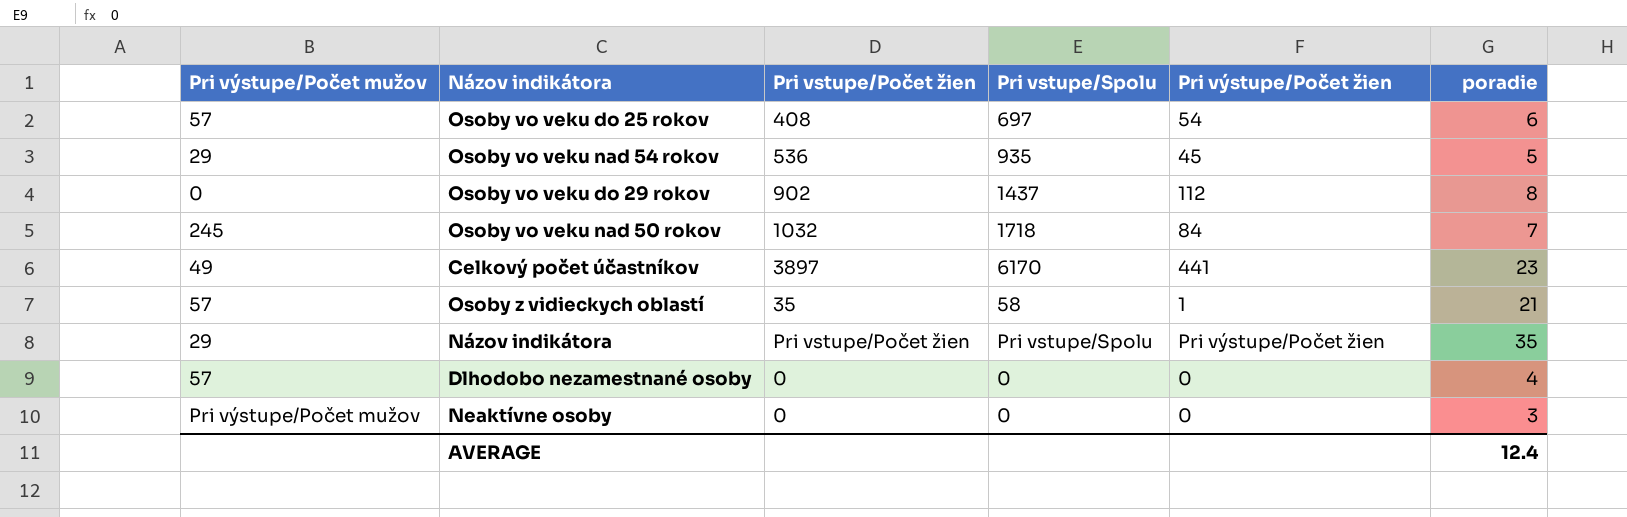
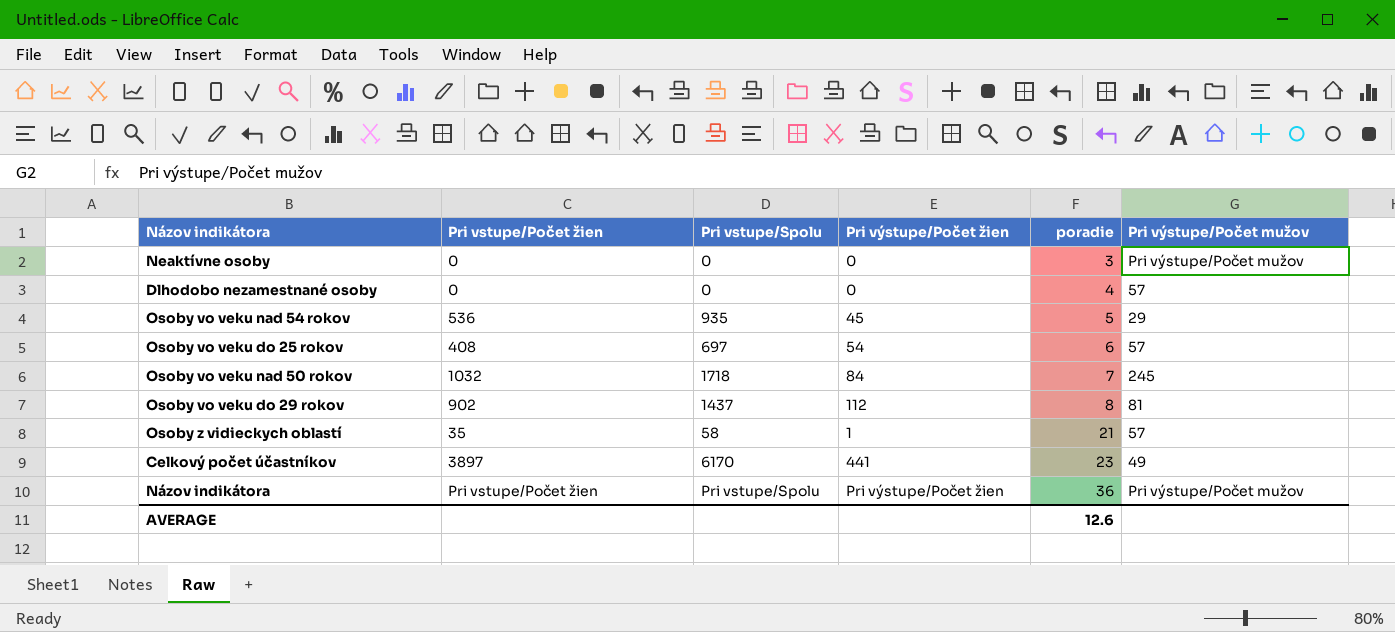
row order: none -> poradie ascending
column Pri výstupe/Počet mužov | position: 1 -> 6
Osoby vo veku do 29 rokov | Pri výstupe/Počet mužov: 0 -> 81
Názov indikátora | poradie: 35 -> 36
Názov indikátora | Pri výstupe/Počet mužov: 29 -> Pri výstupe/Počet mužov
AVERAGE | poradie: 12.4 -> 12.6

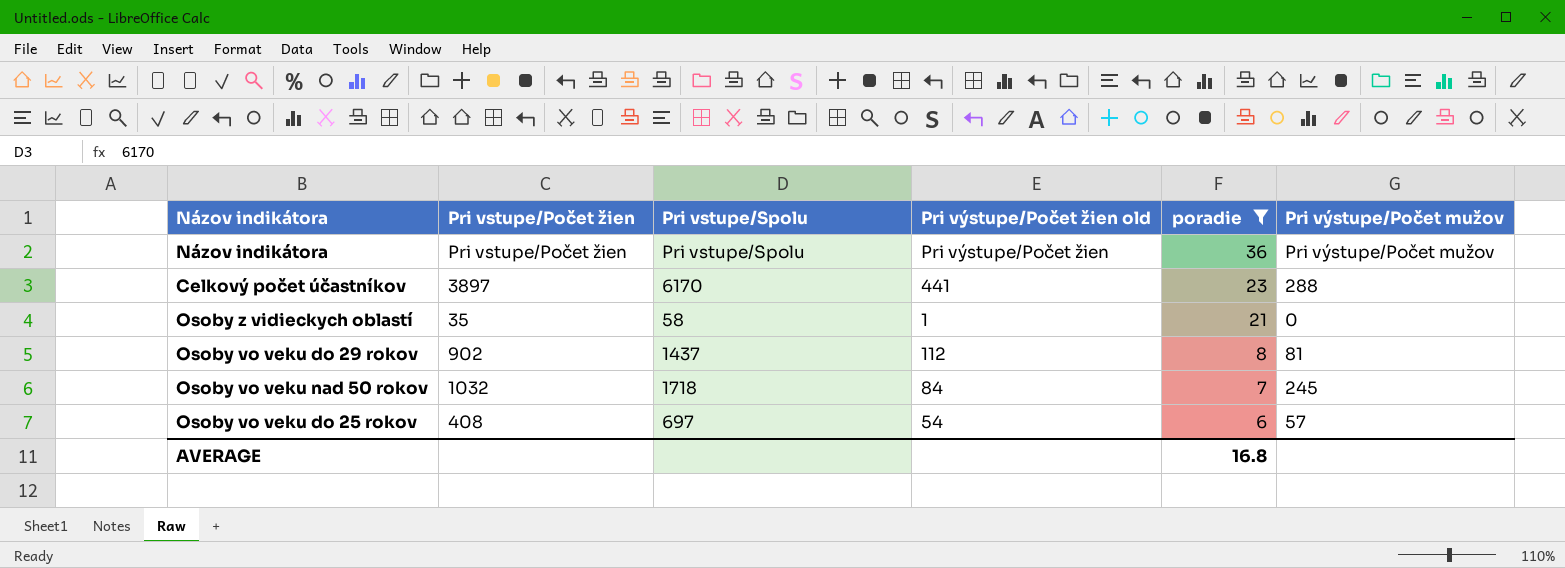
filter: none -> poradie >= 6
row order: poradie ascending -> poradie descending
column name: Pri výstupe/Počet žien -> Pri výstupe/Počet žien old
Celkový počet účastníkov | Pri výstupe/Počet mužov: 49 -> 288
Osoby z vidieckych oblastí | Pri výstupe/Počet mužov: 57 -> 0
AVERAGE | poradie: 12.6 -> 16.8

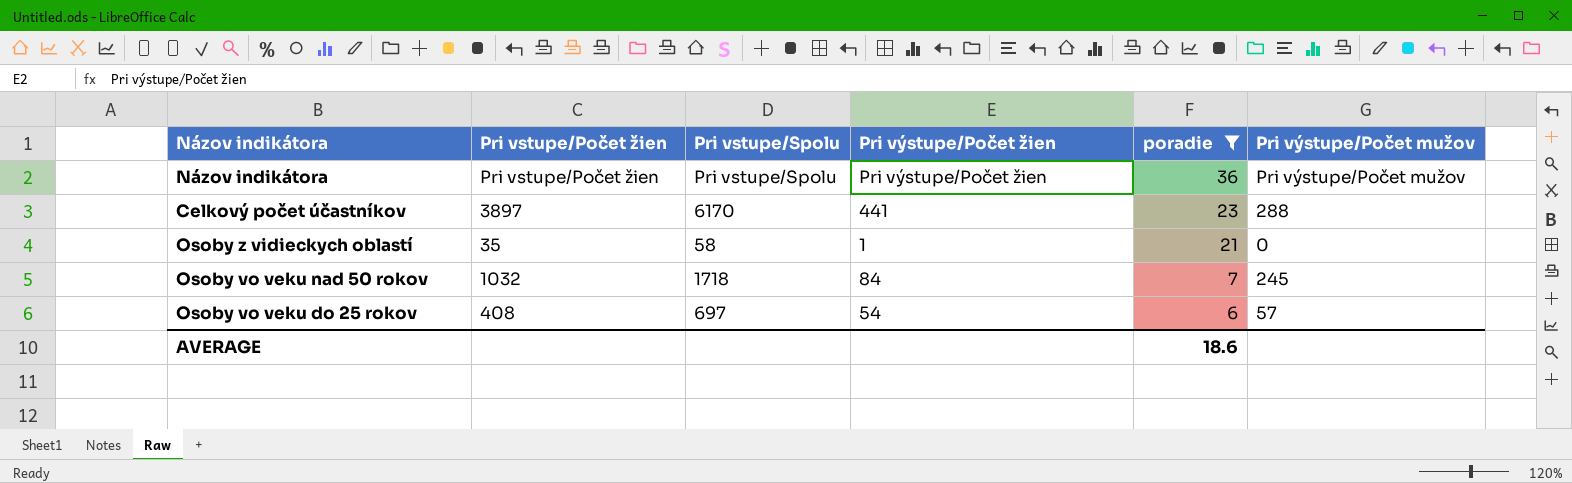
column name: Pri výstupe/Počet žien old -> Pri výstupe/Počet žien
row Osoby vo veku do 29 rokov: 902 | 1437 | 112 | 8 | 81 -> none
AVERAGE | poradie: 16.8 -> 18.6

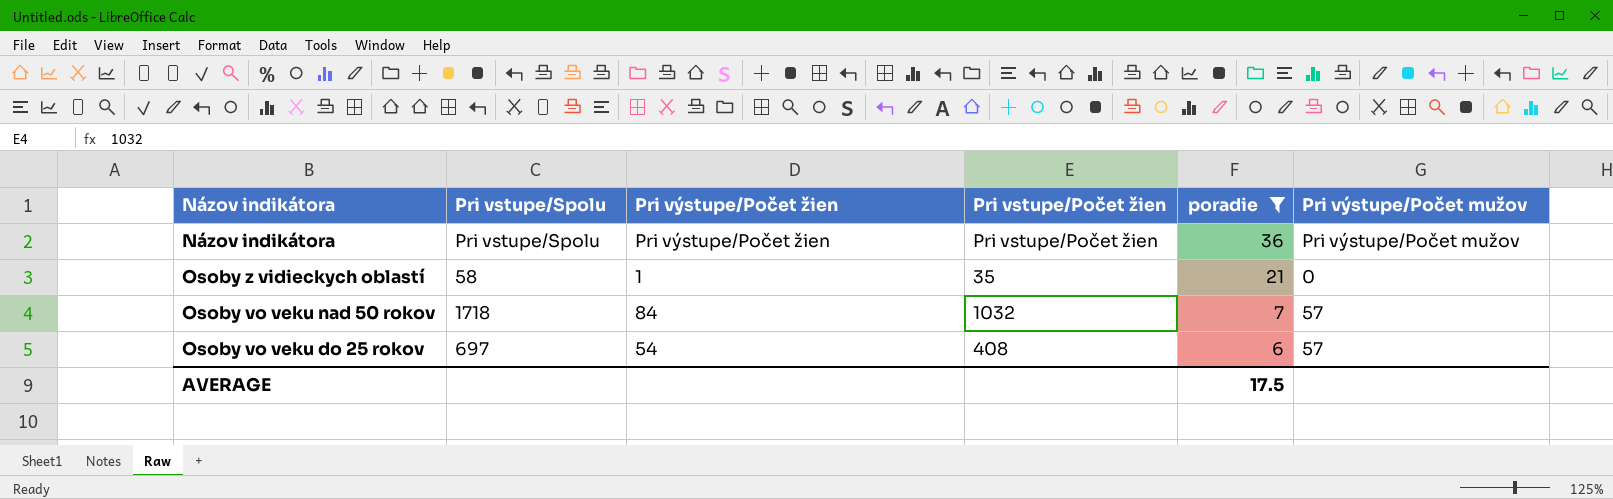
column Pri vstupe/Počet žien | position: 2 -> 4
row Celkový počet účastníkov: 3897 | 6170 | 441 | 23 | 288 -> none
Osoby vo veku nad 50 rokov | Pri výstupe/Počet mužov: 245 -> 57
AVERAGE | poradie: 18.6 -> 17.5

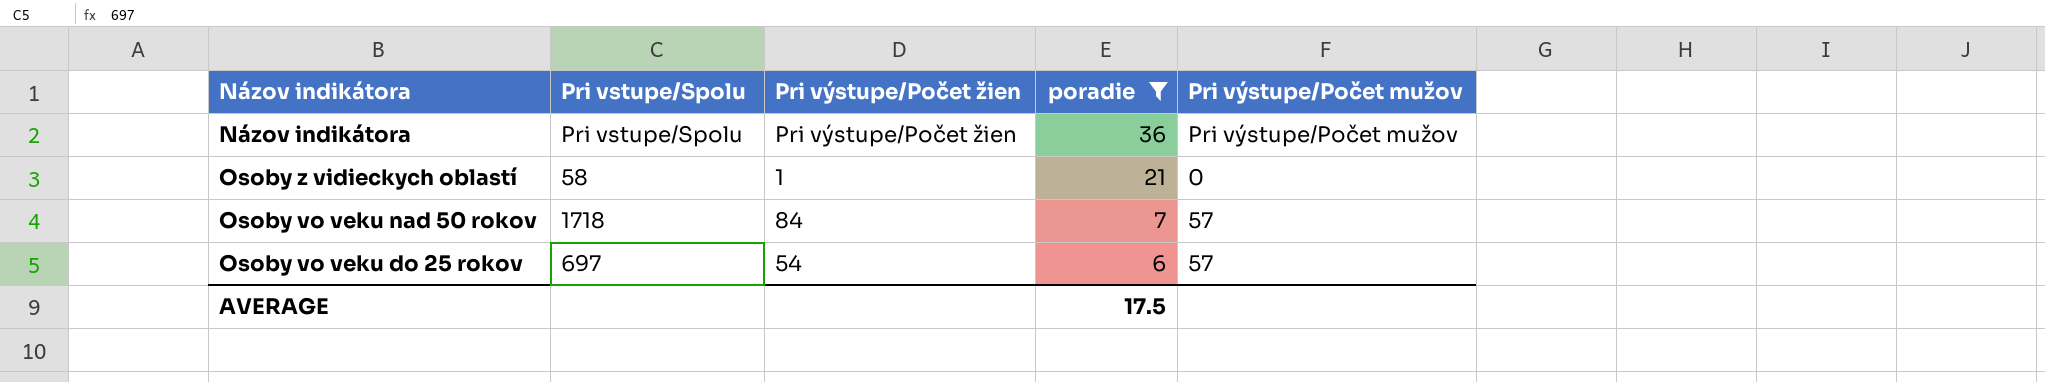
column Pri vstupe/Počet žien | position: 4 -> none

